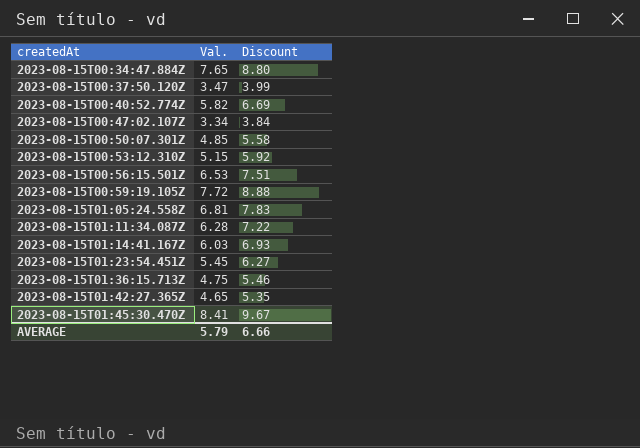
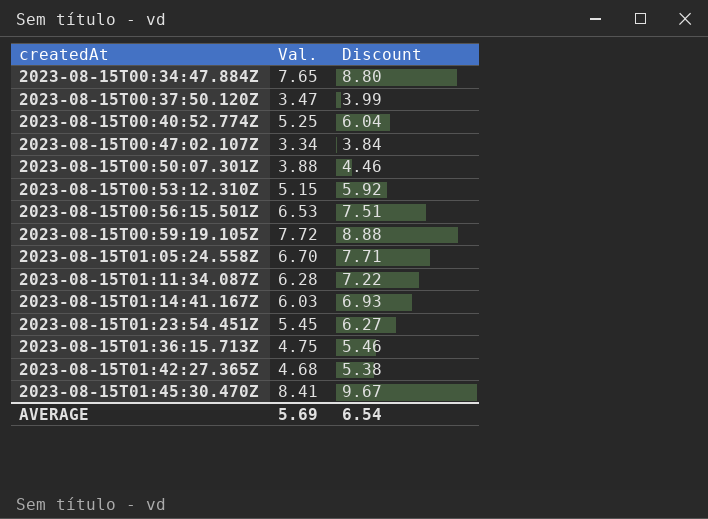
2023-08-15T00:40:52.774Z | Val.: 5.82 -> 5.25
2023-08-15T00:40:52.774Z | Discount: 6.69 -> 6.04
2023-08-15T00:50:07.301Z | Val.: 4.85 -> 3.88
2023-08-15T00:50:07.301Z | Discount: 5.58 -> 4.46
2023-08-15T01:05:24.558Z | Val.: 6.81 -> 6.70
2023-08-15T01:05:24.558Z | Discount: 7.83 -> 7.71
2023-08-15T01:42:27.365Z | Val.: 4.65 -> 4.68
2023-08-15T01:42:27.365Z | Discount: 5.35 -> 5.38
AVERAGE | Val.: 5.79 -> 5.69
AVERAGE | Discount: 6.66 -> 6.54

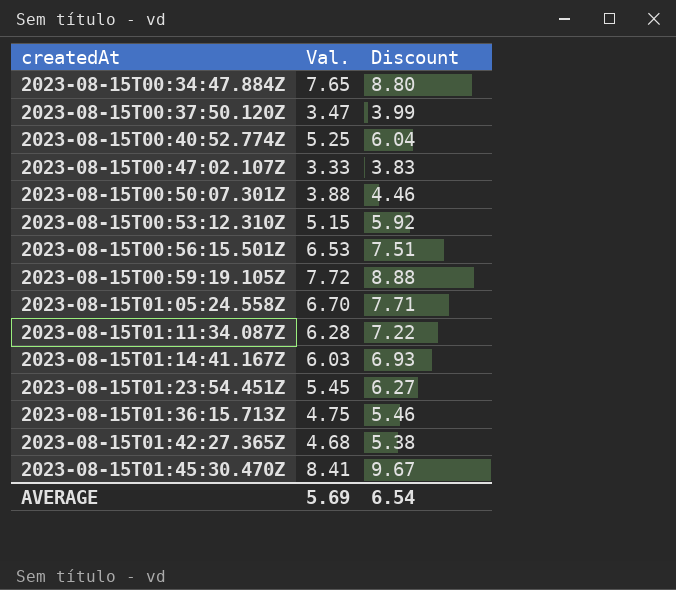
2023-08-15T00:47:02.107Z | Val.: 3.34 -> 3.33
2023-08-15T00:47:02.107Z | Discount: 3.84 -> 3.83

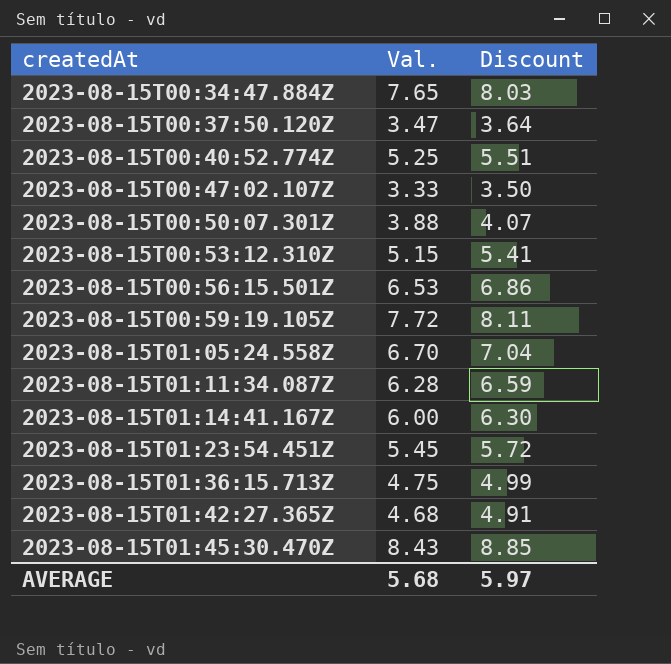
column Discount | formula: [Val.] * 1.15 -> [Val.] * 1.05
2023-08-15T01:14:41.167Z | Val.: 6.03 -> 6.00
2023-08-15T01:45:30.470Z | Val.: 8.41 -> 8.43
AVERAGE | Val.: 5.69 -> 5.68
AVERAGE | Discount: 6.54 -> 5.97

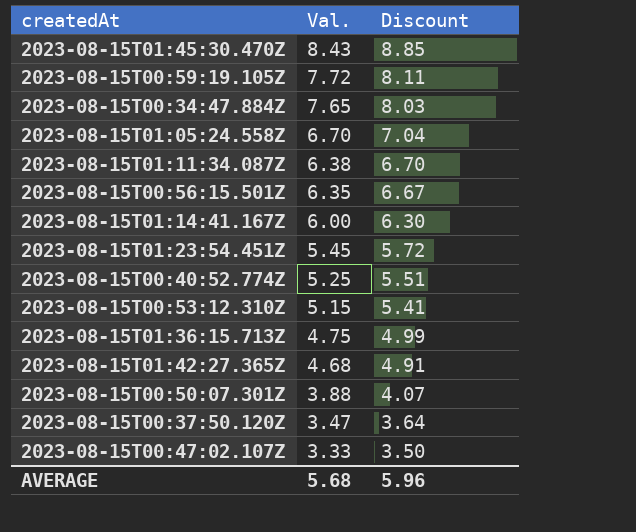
row order: createdAt ascending -> Val. descending
2023-08-15T01:11:34.087Z | Val.: 6.28 -> 6.38
2023-08-15T01:11:34.087Z | Discount: 6.59 -> 6.70
2023-08-15T00:56:15.501Z | Val.: 6.53 -> 6.35
2023-08-15T00:56:15.501Z | Discount: 6.86 -> 6.67
AVERAGE | Discount: 5.97 -> 5.96

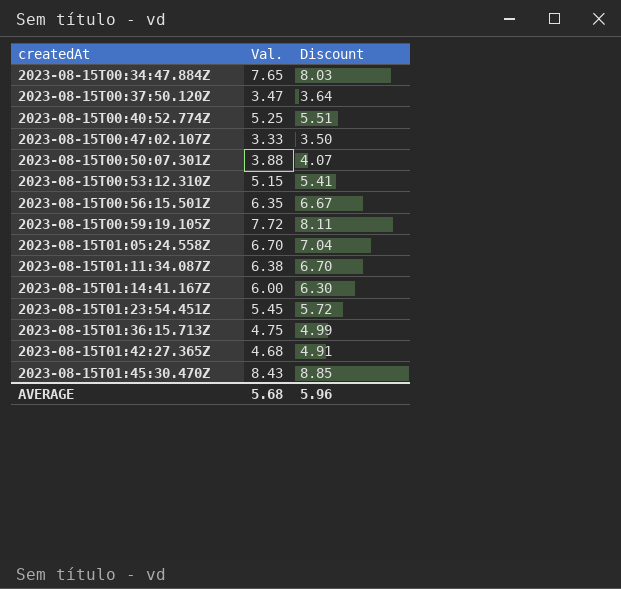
row order: Val. descending -> createdAt ascending

